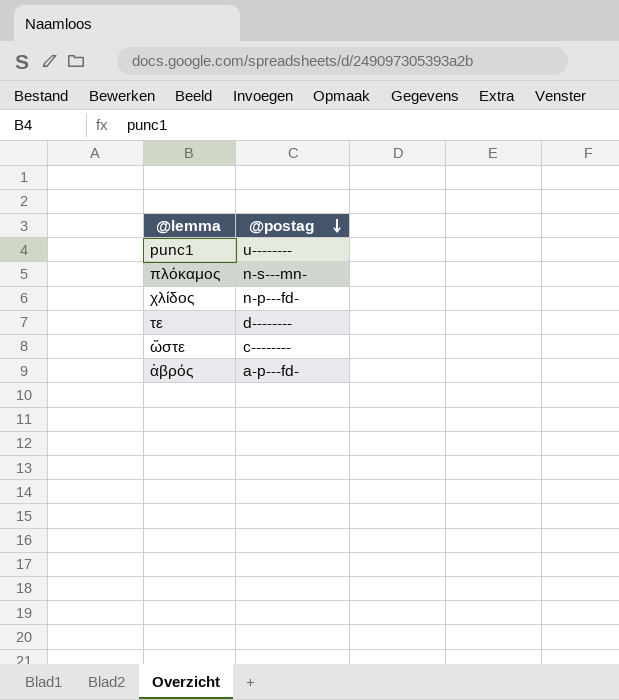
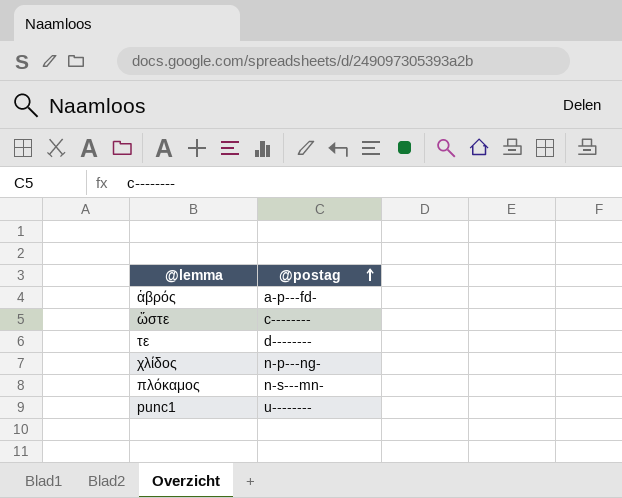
row order: @postag descending -> @postag ascending
χλίδος | @postag: n-p---fd- -> n-p---ng-

